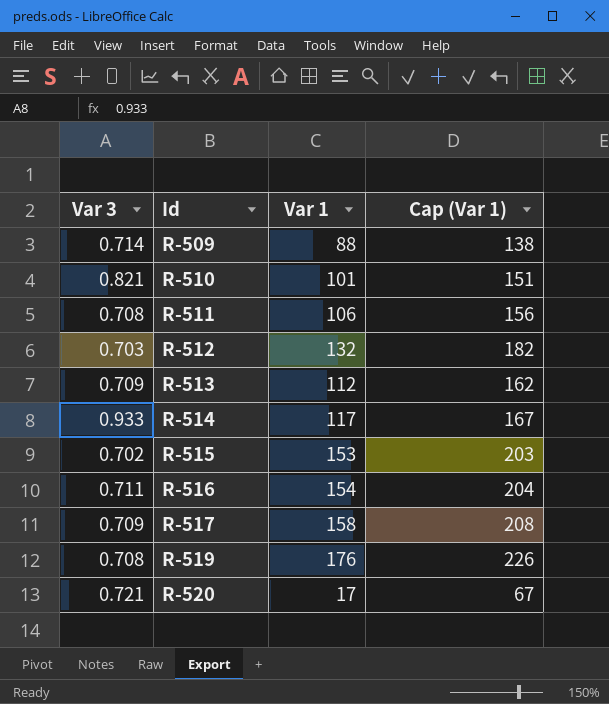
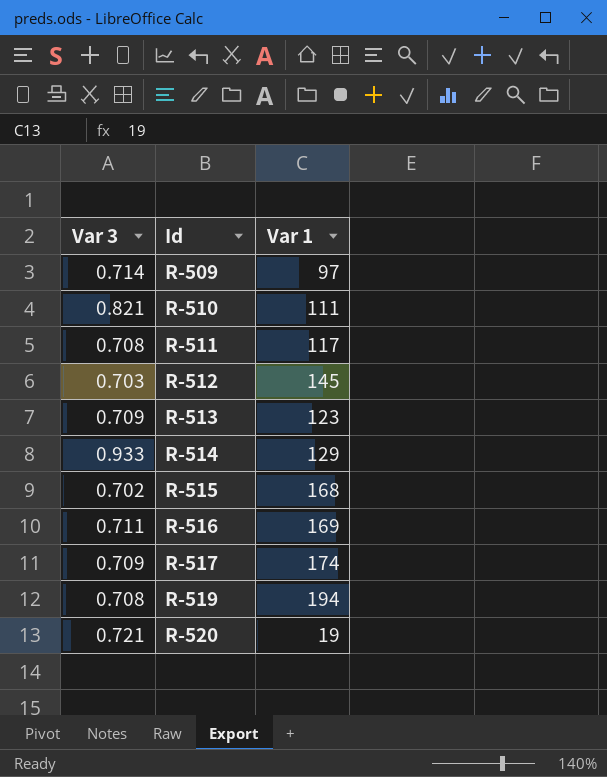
column Cap (Var 1) | formula: [Var 1] + 50 -> none
R-509 | Var 1: 88 -> 97
R-510 | Var 1: 101 -> 111
R-511 | Var 1: 106 -> 117
R-512 | Var 1: 132 -> 145
R-513 | Var 1: 112 -> 123
R-514 | Var 1: 117 -> 129
R-515 | Var 1: 153 -> 168
R-516 | Var 1: 154 -> 169
R-517 | Var 1: 158 -> 174
R-519 | Var 1: 176 -> 194
R-520 | Var 1: 17 -> 19

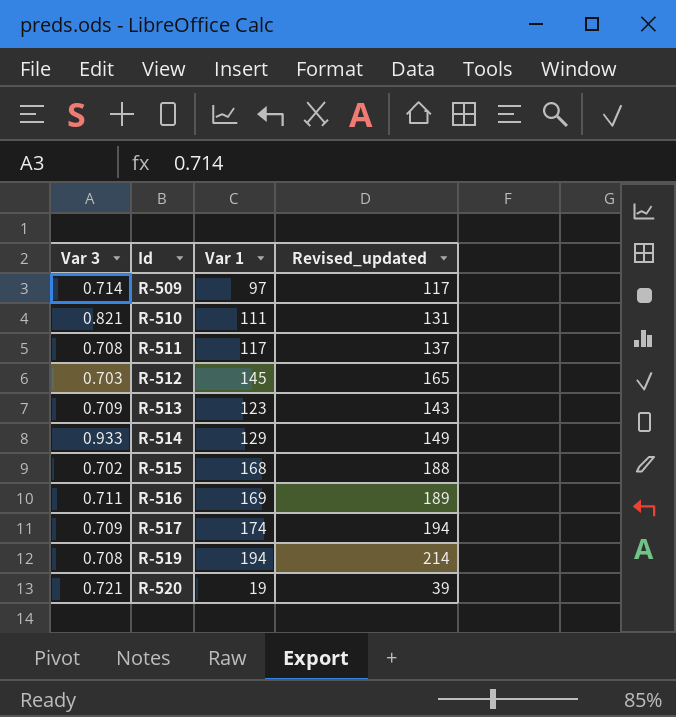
column Revised_updated | formula: none -> [Var 1] + 20

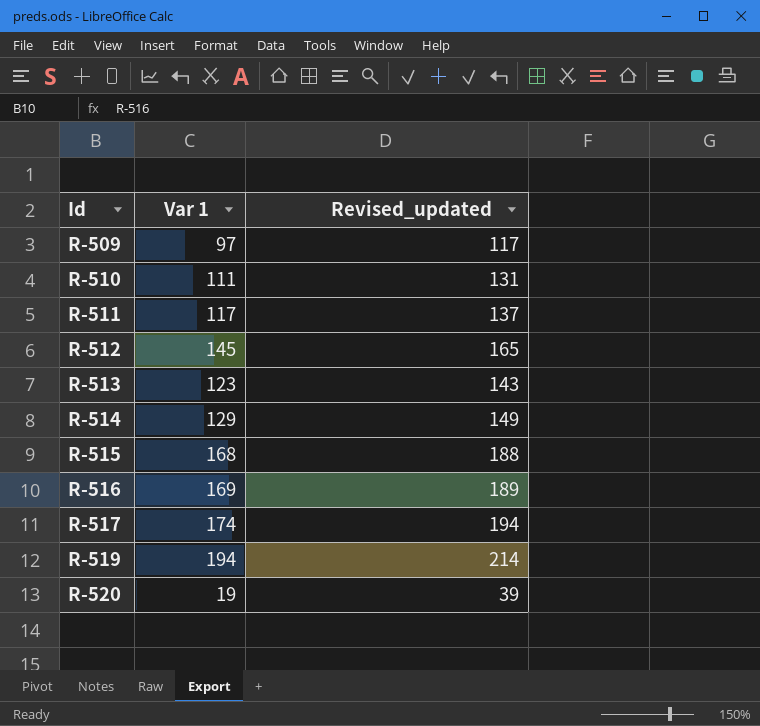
column Var 3 | position: 1 -> none

